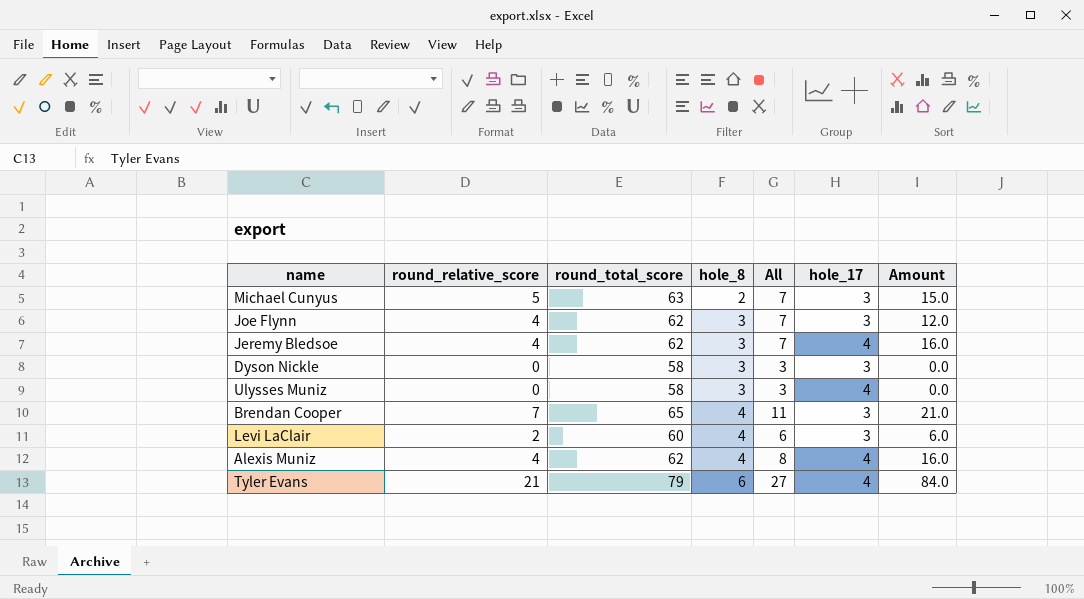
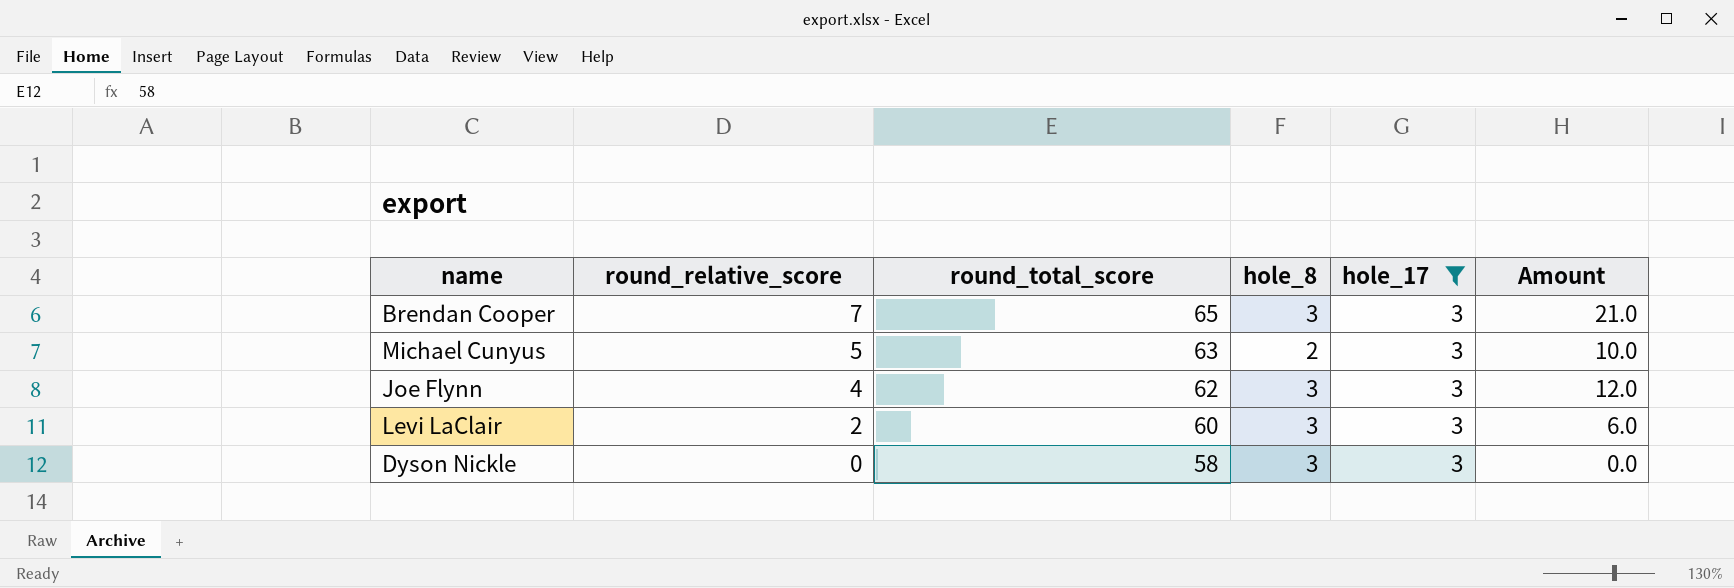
filter: none -> hole_17 = 3
row order: hole_8 ascending -> round_relative_score descending
column All | formula: [round_relative_score] + [hole_8] -> none
column Amount | formula: [round_relative_score] * [hole_17] -> [round_relative_score] * [hole_8]
Brendan Cooper | hole_8: 4 -> 3
Levi LaClair | hole_8: 4 -> 3

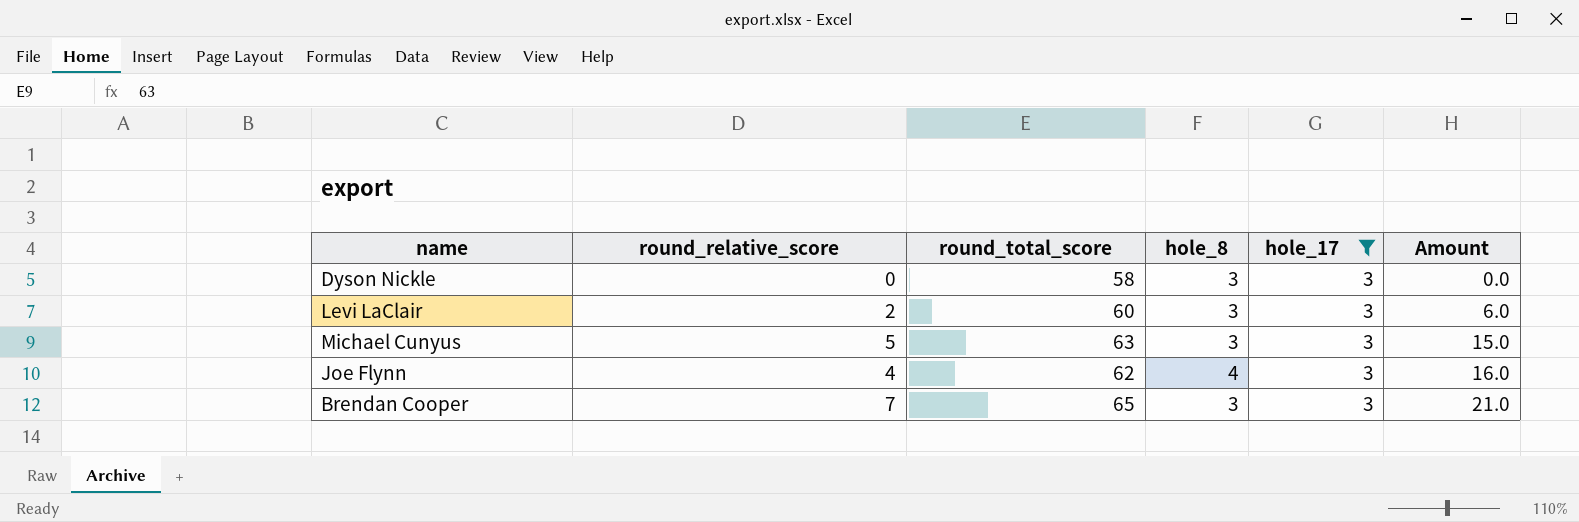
row order: round_relative_score descending -> Amount ascending
Michael Cunyus | hole_8: 2 -> 3
Michael Cunyus | Amount: 10.0 -> 15.0
Joe Flynn | hole_8: 3 -> 4
Joe Flynn | Amount: 12.0 -> 16.0

